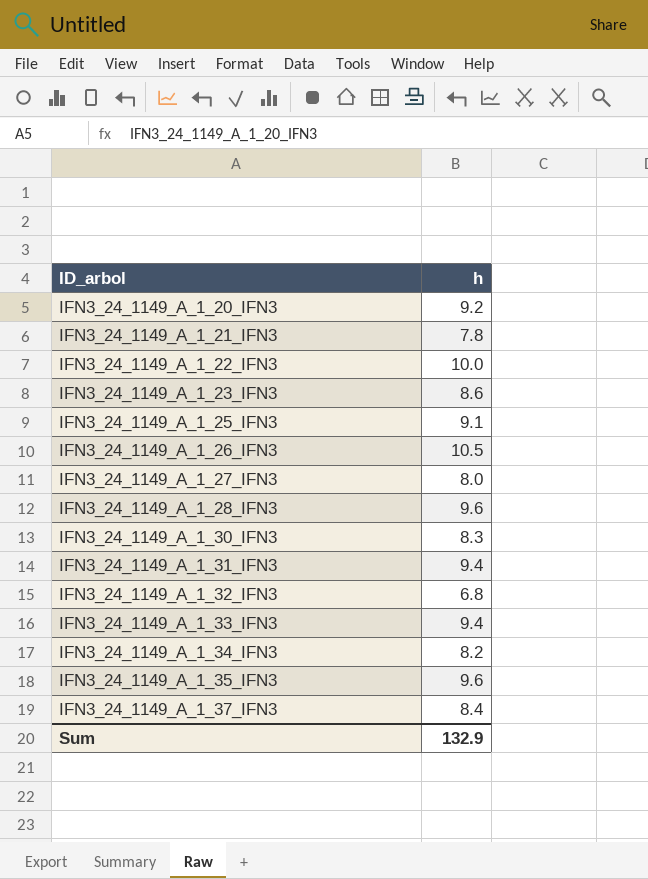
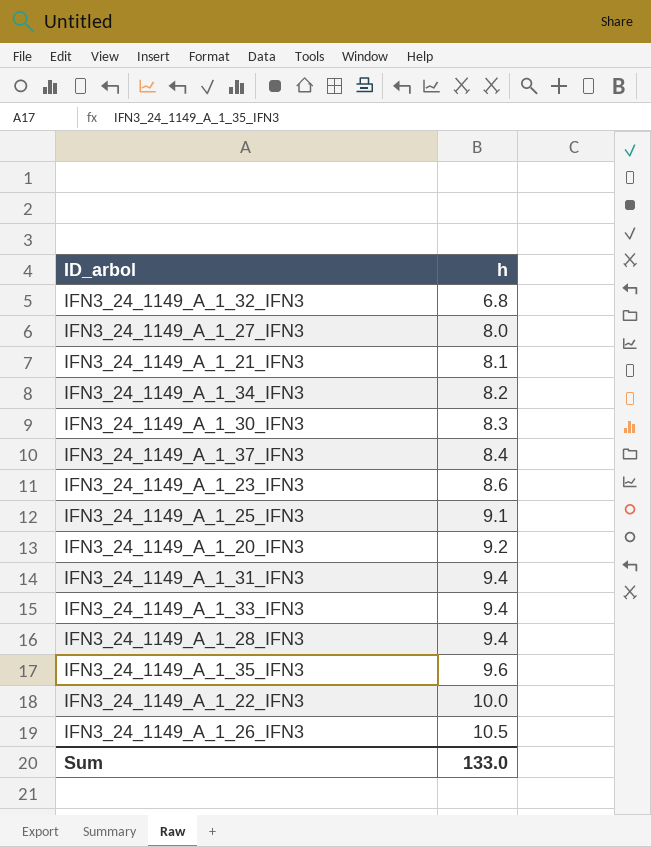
row order: ID_arbol ascending -> h ascending
IFN3_24_1149_A_1_21_IFN3 | h: 7.8 -> 8.1
IFN3_24_1149_A_1_28_IFN3 | h: 9.6 -> 9.4
Sum | h: 132.9 -> 133.0

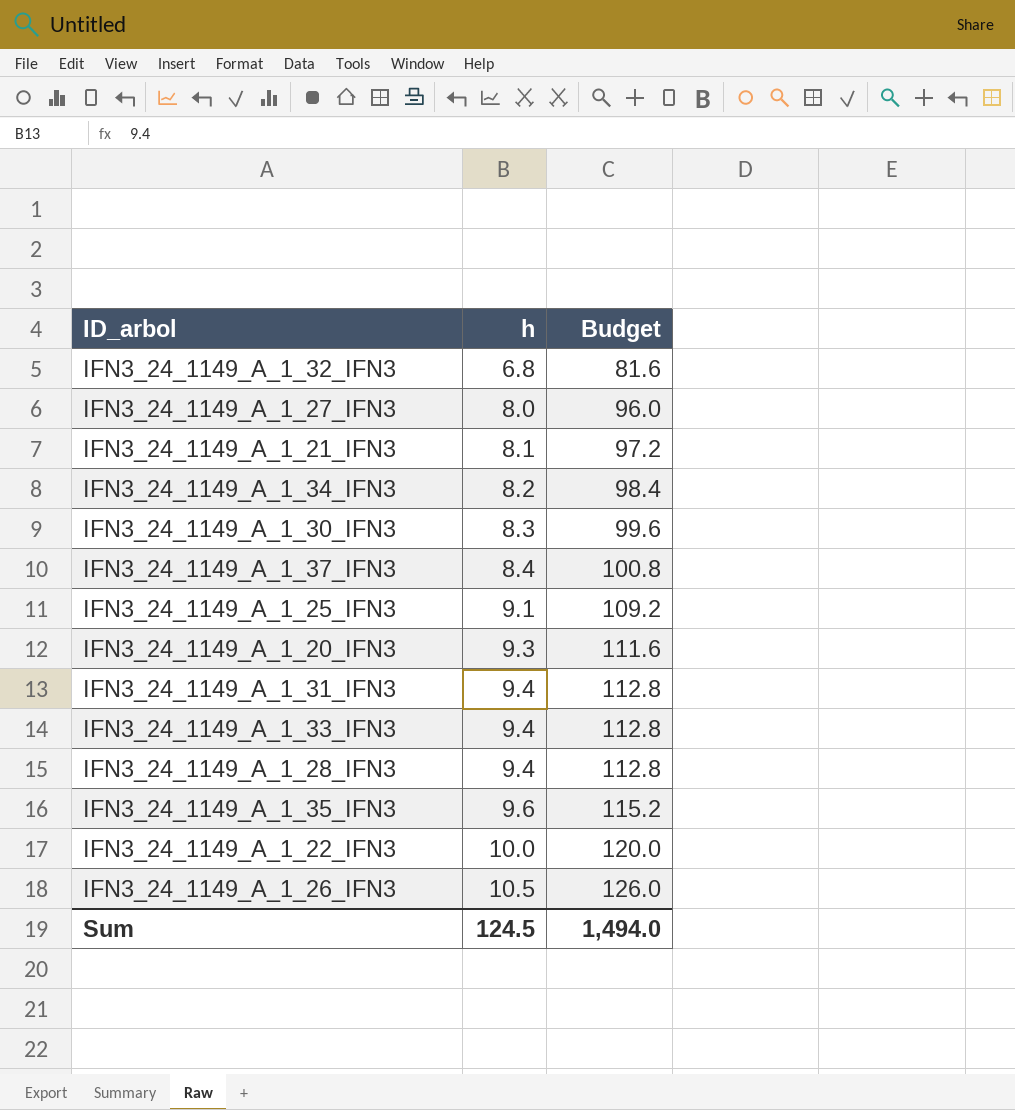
column Budget | formula: none -> [h] * 12
row IFN3_24_1149_A_1_23_IFN3: 8.6 -> none
IFN3_24_1149_A_1_20_IFN3 | h: 9.2 -> 9.3
Sum | h: 133.0 -> 124.5

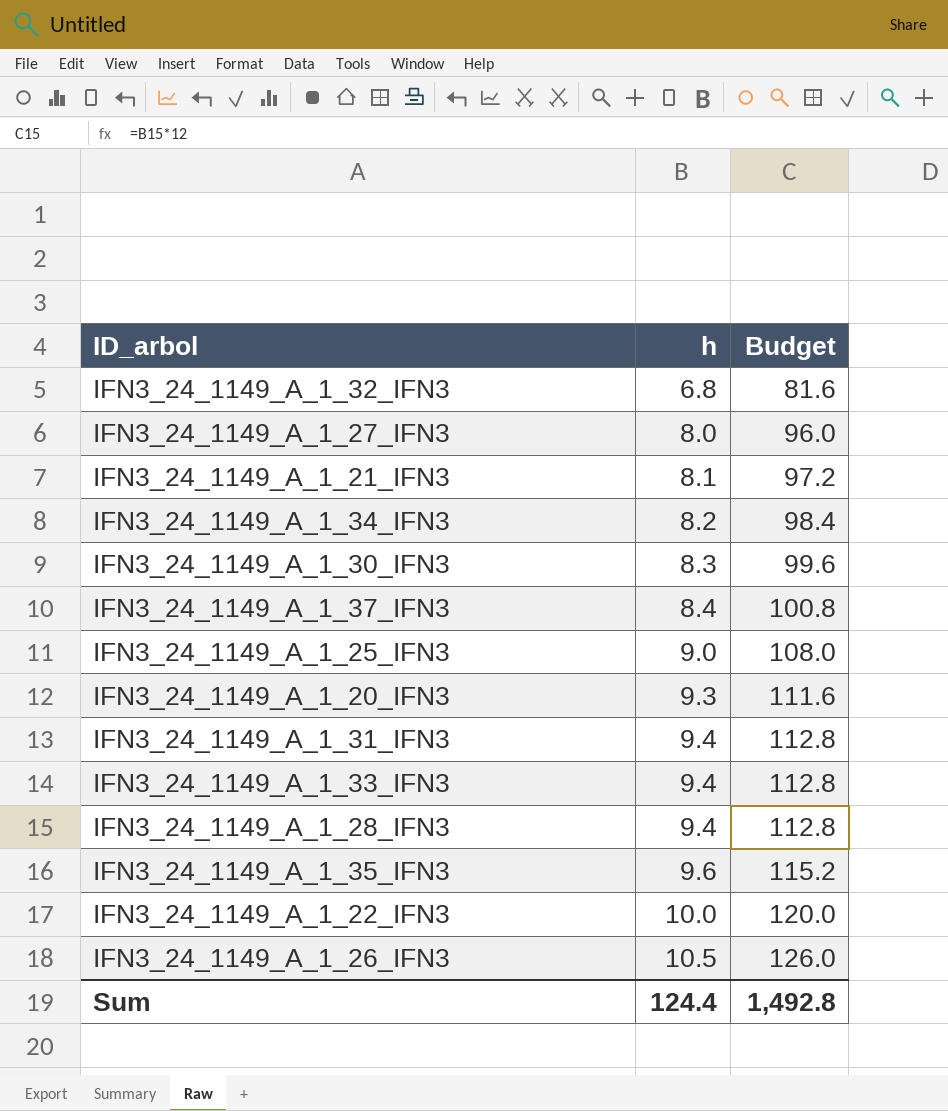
IFN3_24_1149_A_1_25_IFN3 | h: 9.1 -> 9.0
IFN3_24_1149_A_1_25_IFN3 | Budget: 109.2 -> 108.0
Sum | h: 124.5 -> 124.4
Sum | Budget: 1,494.0 -> 1,492.8

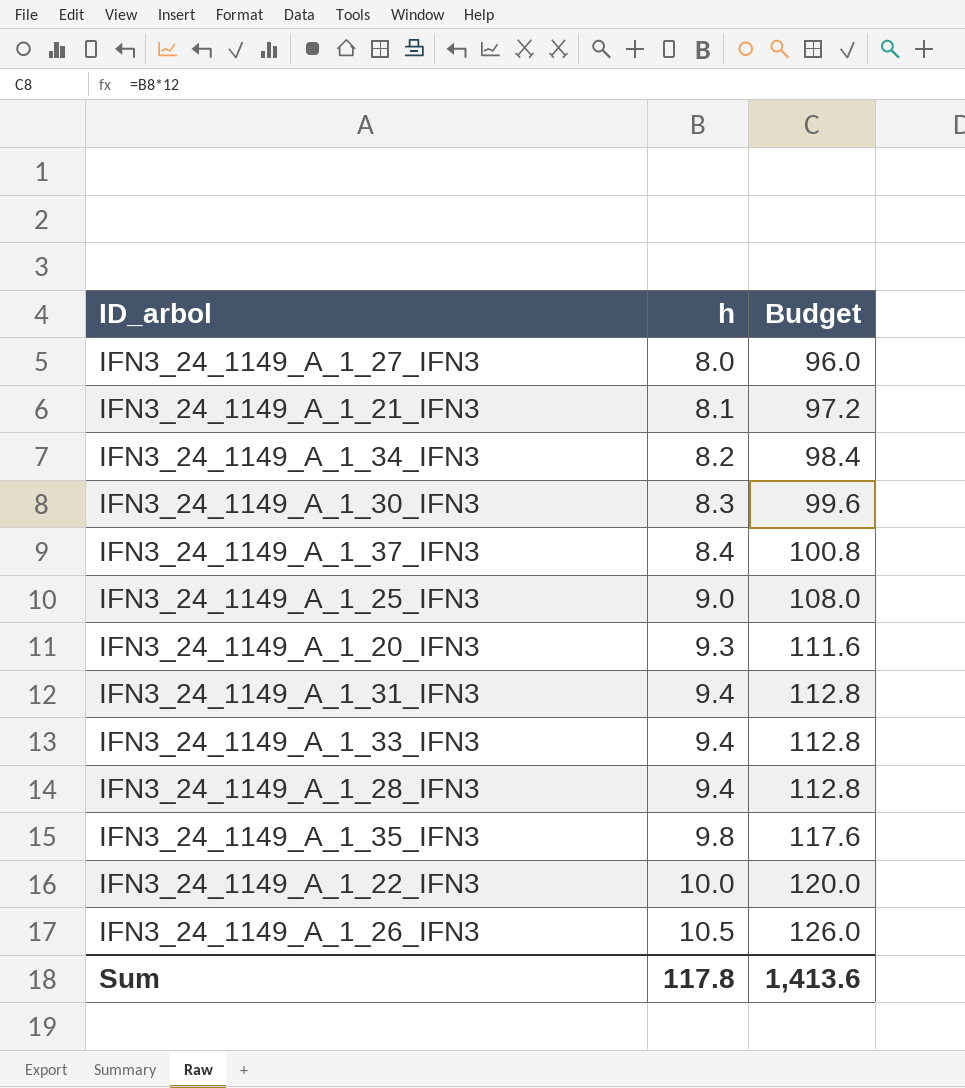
row IFN3_24_1149_A_1_32_IFN3: 6.8 | 81.6 -> none
IFN3_24_1149_A_1_35_IFN3 | h: 9.6 -> 9.8
IFN3_24_1149_A_1_35_IFN3 | Budget: 115.2 -> 117.6
Sum | h: 124.4 -> 117.8
Sum | Budget: 1,492.8 -> 1,413.6

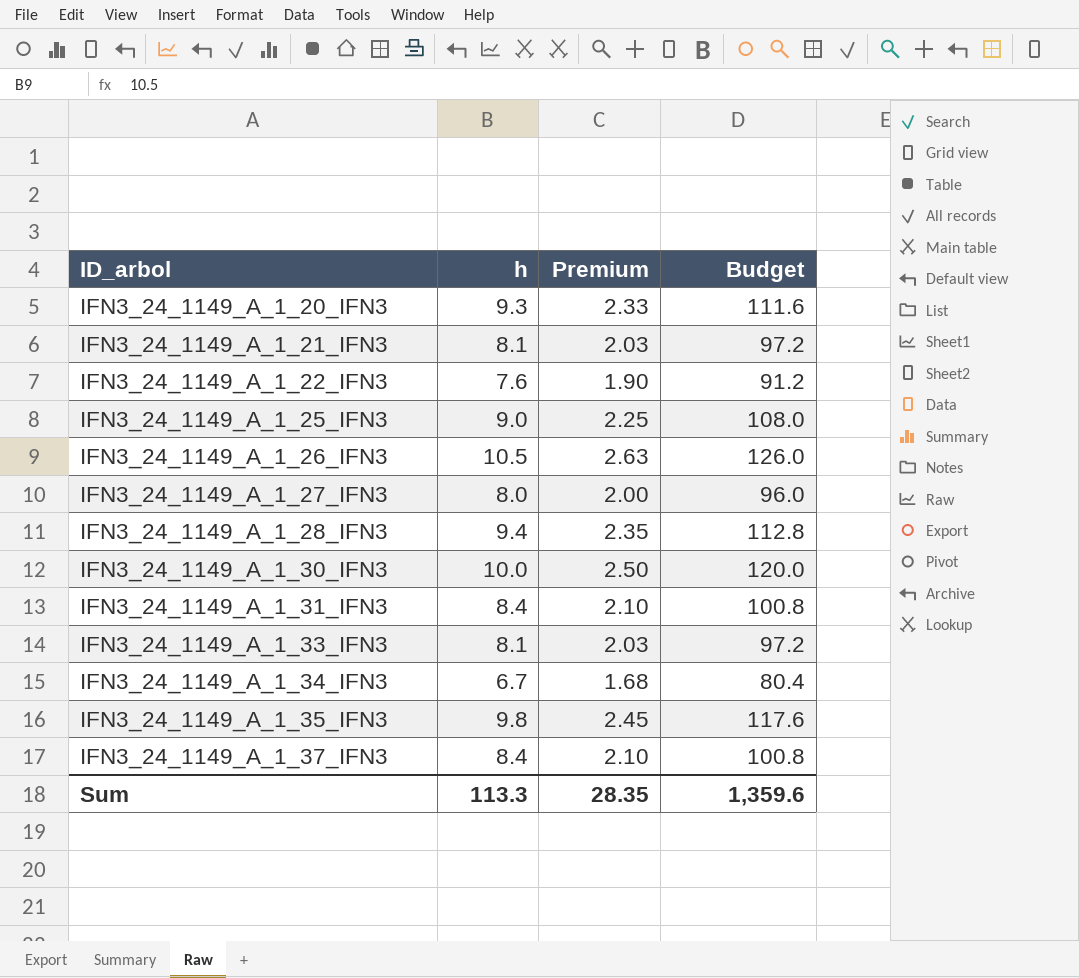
row order: h ascending -> ID_arbol ascending
column Premium | formula: none -> [h] * 0.25
IFN3_24_1149_A_1_22_IFN3 | h: 10.0 -> 7.6
IFN3_24_1149_A_1_22_IFN3 | Budget: 120.0 -> 91.2
IFN3_24_1149_A_1_30_IFN3 | h: 8.3 -> 10.0
IFN3_24_1149_A_1_30_IFN3 | Budget: 99.6 -> 120.0
IFN3_24_1149_A_1_31_IFN3 | h: 9.4 -> 8.4
IFN3_24_1149_A_1_31_IFN3 | Budget: 112.8 -> 100.8
IFN3_24_1149_A_1_33_IFN3 | h: 9.4 -> 8.1
IFN3_24_1149_A_1_33_IFN3 | Budget: 112.8 -> 97.2
IFN3_24_1149_A_1_34_IFN3 | h: 8.2 -> 6.7
IFN3_24_1149_A_1_34_IFN3 | Budget: 98.4 -> 80.4
Sum | h: 117.8 -> 113.3
Sum | Budget: 1,413.6 -> 1,359.6

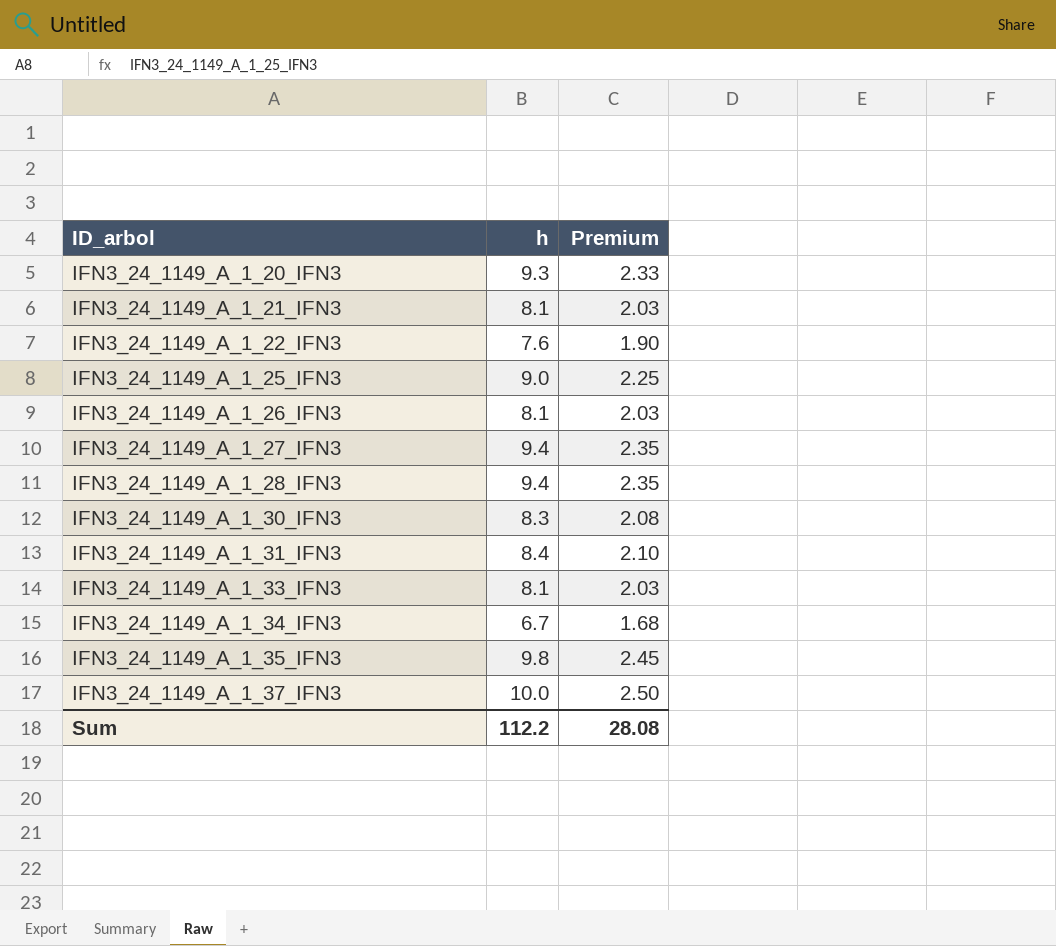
column Budget | formula: [h] * 12 -> none
IFN3_24_1149_A_1_26_IFN3 | h: 10.5 -> 8.1
IFN3_24_1149_A_1_26_IFN3 | Premium: 2.63 -> 2.03
IFN3_24_1149_A_1_27_IFN3 | h: 8.0 -> 9.4
IFN3_24_1149_A_1_27_IFN3 | Premium: 2.00 -> 2.35
IFN3_24_1149_A_1_30_IFN3 | h: 10.0 -> 8.3
IFN3_24_1149_A_1_30_IFN3 | Premium: 2.50 -> 2.08
IFN3_24_1149_A_1_37_IFN3 | h: 8.4 -> 10.0
IFN3_24_1149_A_1_37_IFN3 | Premium: 2.10 -> 2.50
Sum | h: 113.3 -> 112.2
Sum | Premium: 28.35 -> 28.08

